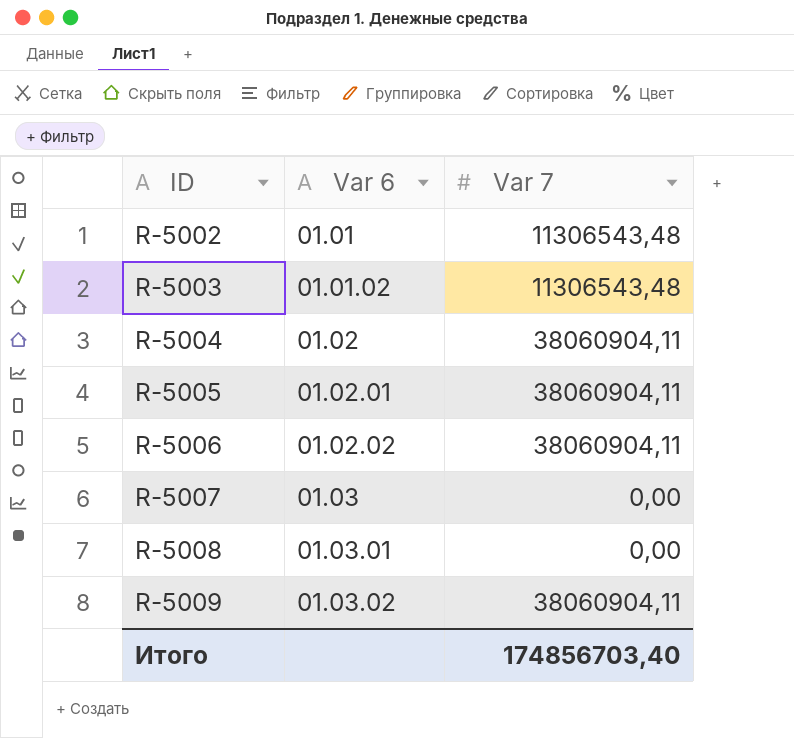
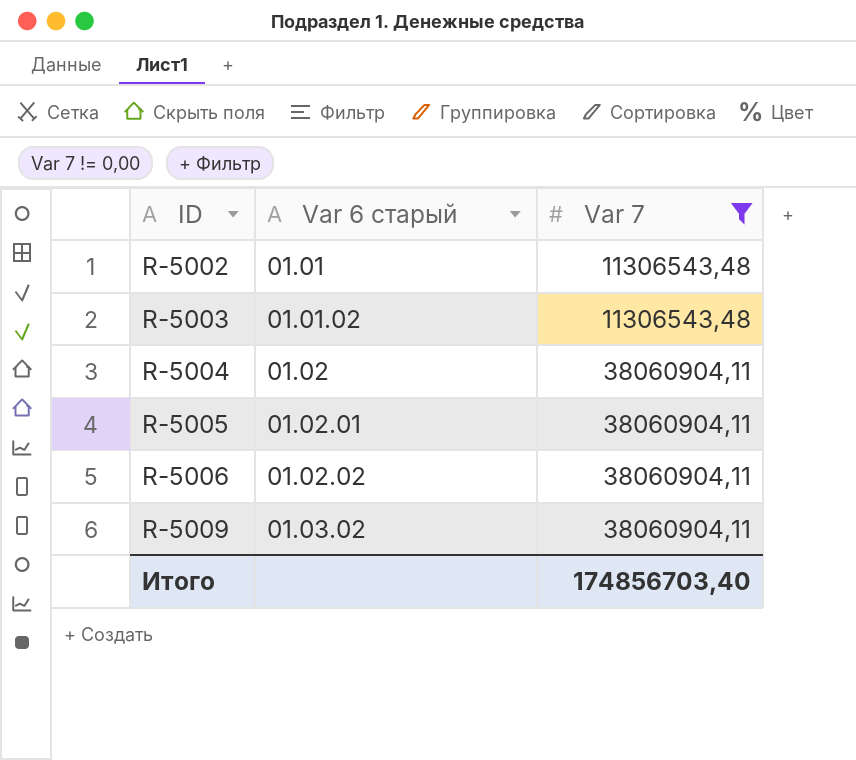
filter: none -> Var 7 != 0,00
column name: Var 6 -> Var 6 старый

